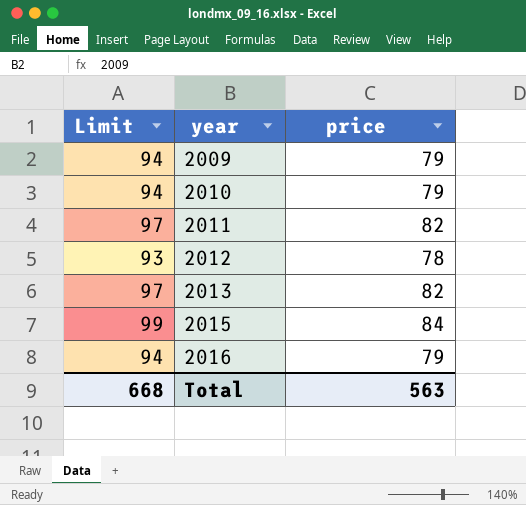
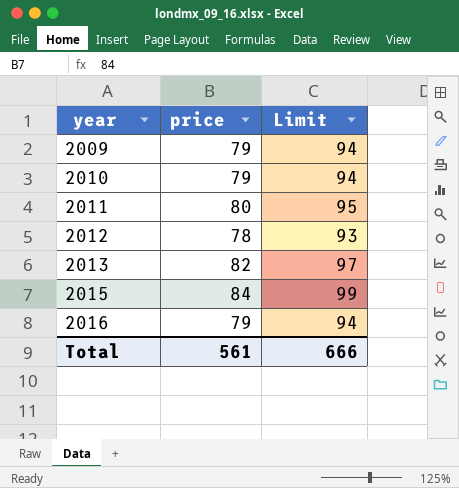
column Limit | position: 1 -> 3
2011 | price: 82 -> 80
2011 | Limit: 97 -> 95
Total | price: 563 -> 561
Total | Limit: 668 -> 666

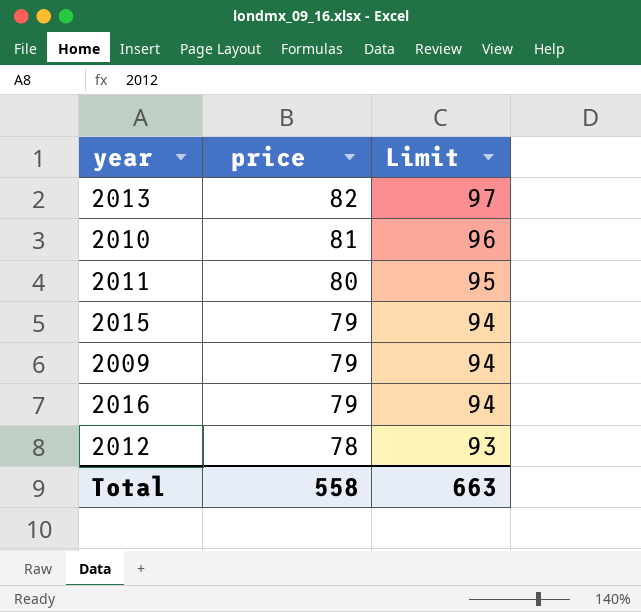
row order: year ascending -> price descending
2010 | price: 79 -> 81
2010 | Limit: 94 -> 96
2015 | price: 84 -> 79
2015 | Limit: 99 -> 94
Total | price: 561 -> 558
Total | Limit: 666 -> 663

